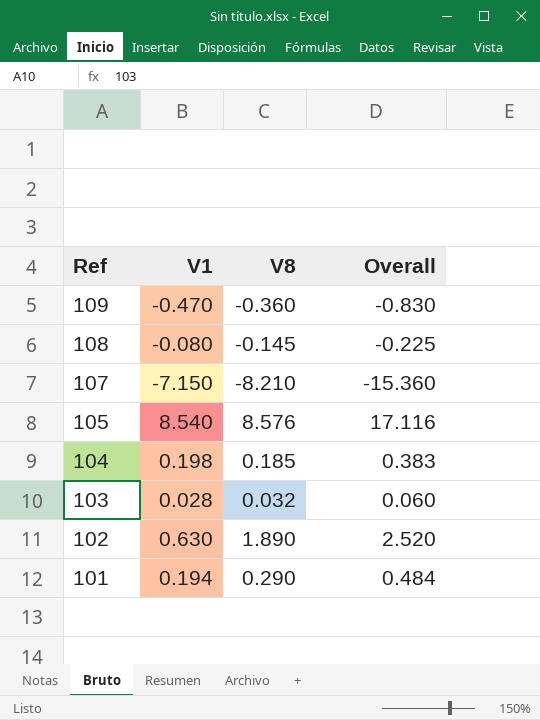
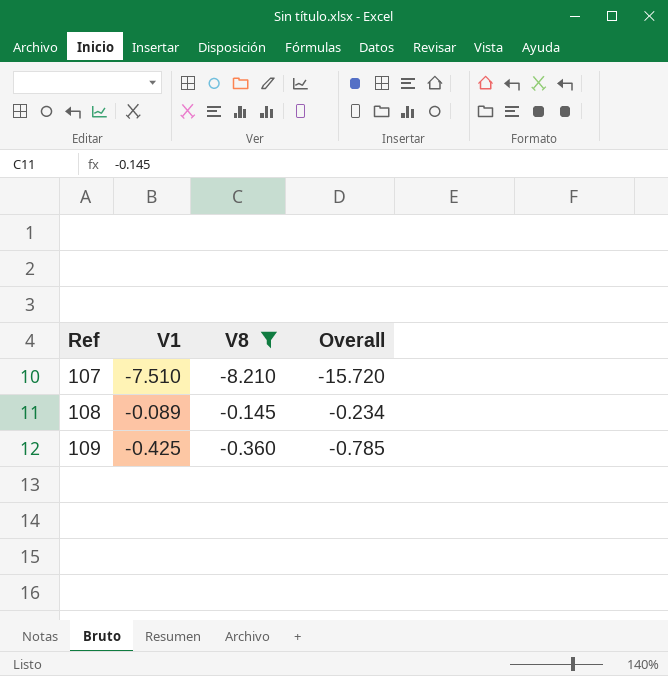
filter: none -> V8 <= -0.145
row order: Ref descending -> Ref ascending
107 | V1: -7.150 -> -7.510
107 | Overall: -15.360 -> -15.720
108 | V1: -0.080 -> -0.089
108 | Overall: -0.225 -> -0.234
109 | V1: -0.470 -> -0.425
109 | Overall: -0.830 -> -0.785

